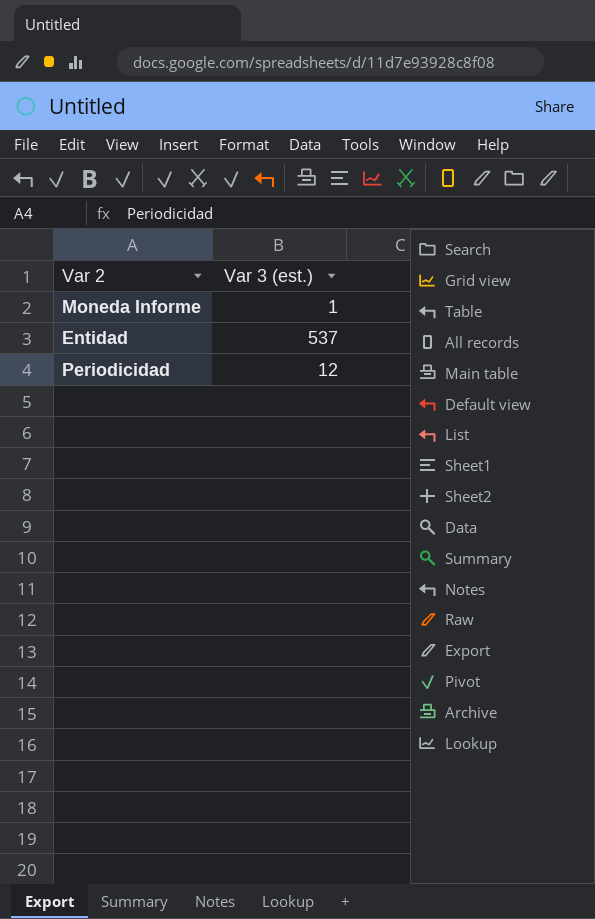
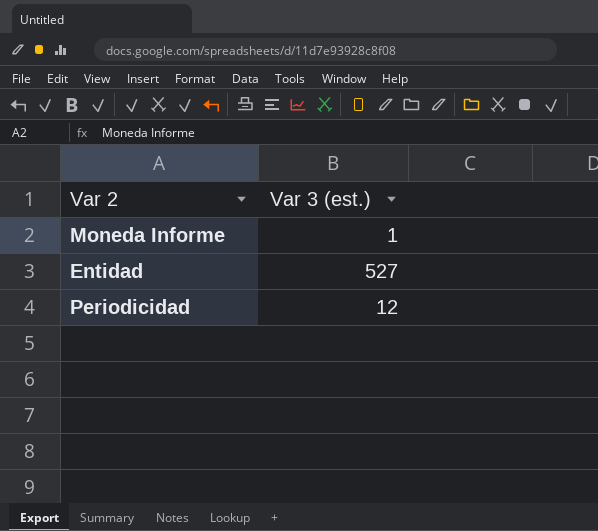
Entidad | Var 3 (est.): 537 -> 527

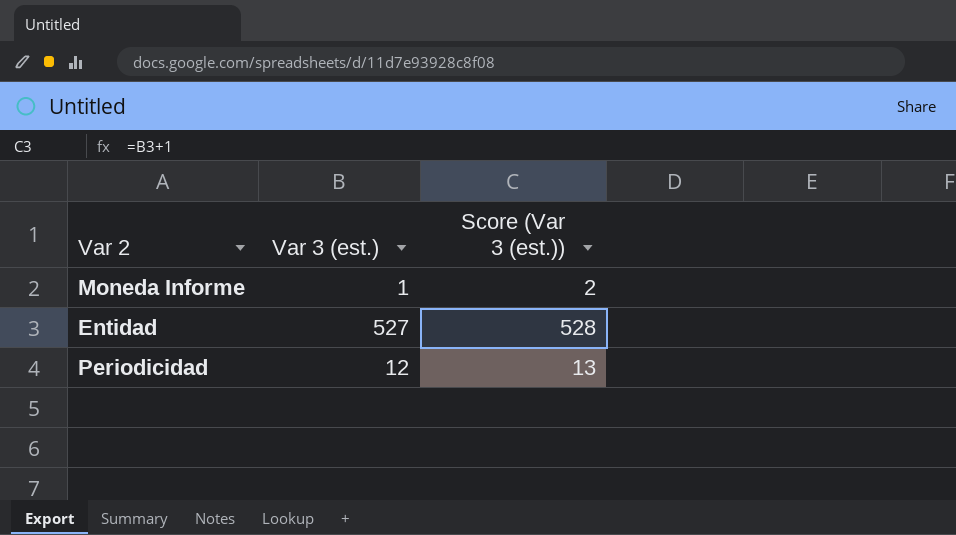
column Score (Var 3 (est.)) | formula: none -> [Var 3 (est.)] + 1

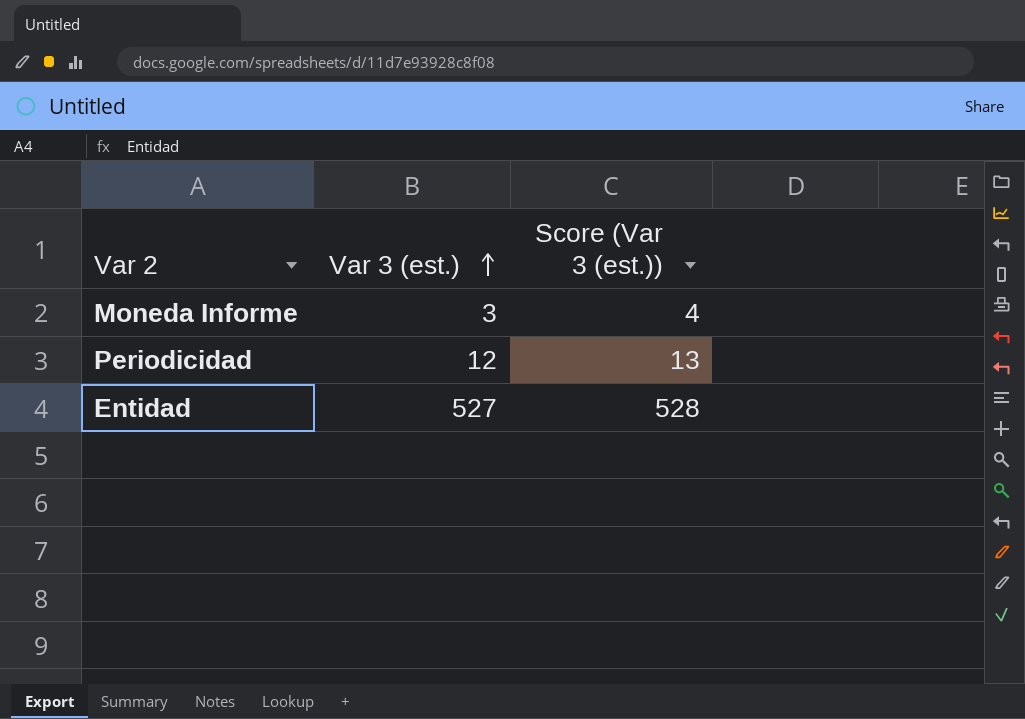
row order: none -> Var 3 (est.) ascending
Moneda Informe | Var 3 (est.): 1 -> 3
Moneda Informe | Score (Var 3 (est.)): 2 -> 4

